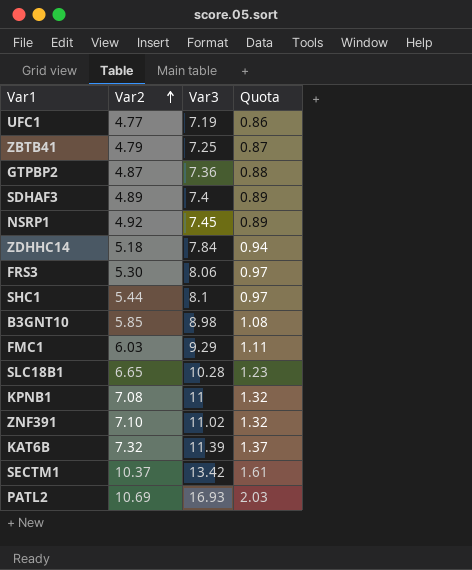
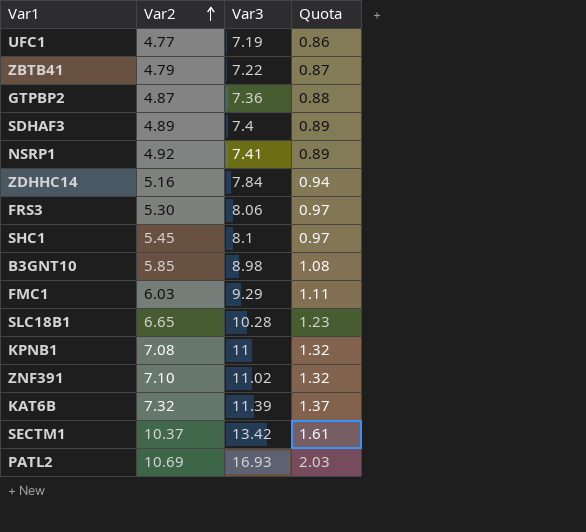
ZBTB41 | Var3: 7.25 -> 7.22
NSRP1 | Var3: 7.45 -> 7.41
ZDHHC14 | Var2: 5.18 -> 5.16
SHC1 | Var2: 5.44 -> 5.45

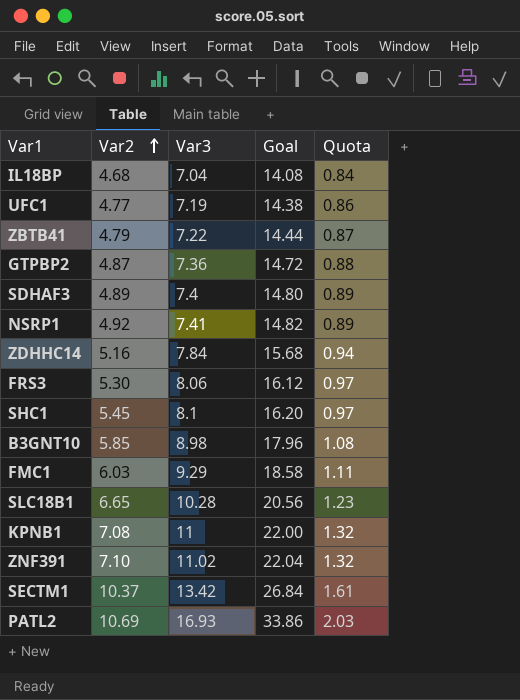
column Goal | formula: none -> [Var3] * 2
row KAT6B: 7.32 | 11.39 | 1.37 -> none
row IL18BP: none -> 4.68 | 7.04 | 14.08 | 0.84

